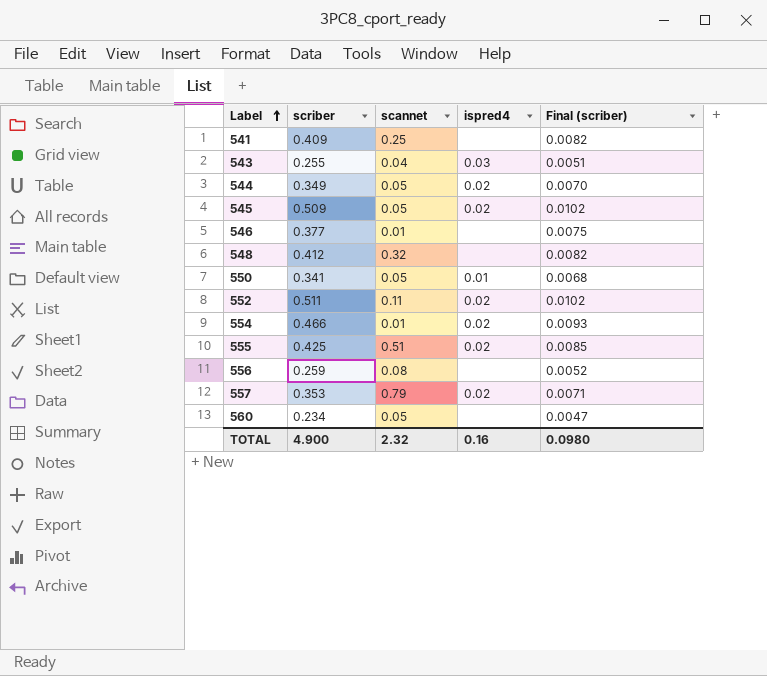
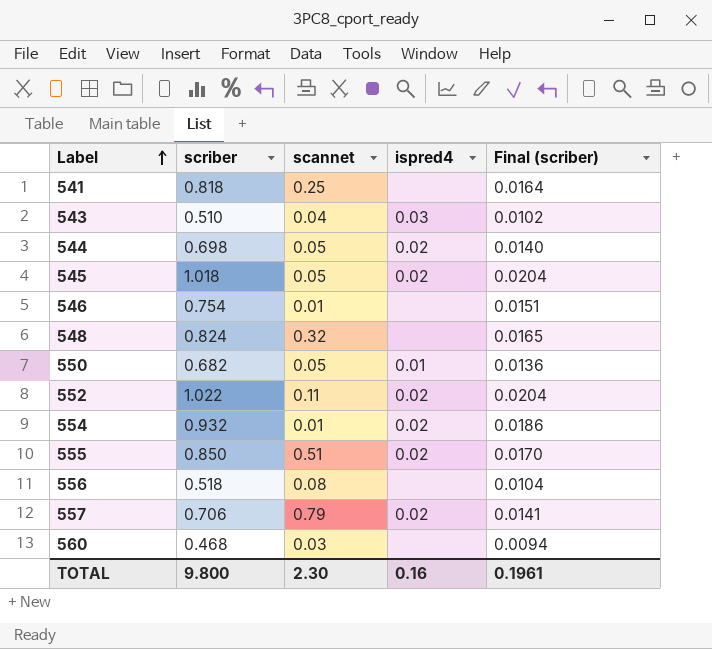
541 | scriber: 0.409 -> 0.818
541 | Final (scriber): 0.0082 -> 0.0164
543 | scriber: 0.255 -> 0.510
543 | Final (scriber): 0.0051 -> 0.0102
544 | scriber: 0.349 -> 0.698
544 | Final (scriber): 0.0070 -> 0.0140
545 | scriber: 0.509 -> 1.018
545 | Final (scriber): 0.0102 -> 0.0204
546 | scriber: 0.377 -> 0.754
546 | Final (scriber): 0.0075 -> 0.0151
548 | scriber: 0.412 -> 0.824
548 | Final (scriber): 0.0082 -> 0.0165
550 | scriber: 0.341 -> 0.682
550 | Final (scriber): 0.0068 -> 0.0136
552 | scriber: 0.511 -> 1.022
552 | Final (scriber): 0.0102 -> 0.0204
554 | scriber: 0.466 -> 0.932
554 | Final (scriber): 0.0093 -> 0.0186
555 | scriber: 0.425 -> 0.850
555 | Final (scriber): 0.0085 -> 0.0170
556 | scriber: 0.259 -> 0.518
556 | Final (scriber): 0.0052 -> 0.0104
557 | scriber: 0.353 -> 0.706
557 | Final (scriber): 0.0071 -> 0.0141
560 | scriber: 0.234 -> 0.468
560 | scannet: 0.05 -> 0.03
560 | Final (scriber): 0.0047 -> 0.0094
TOTAL | scriber: 4.900 -> 9.800
TOTAL | scannet: 2.32 -> 2.30
TOTAL | Final (scriber): 0.0980 -> 0.1961

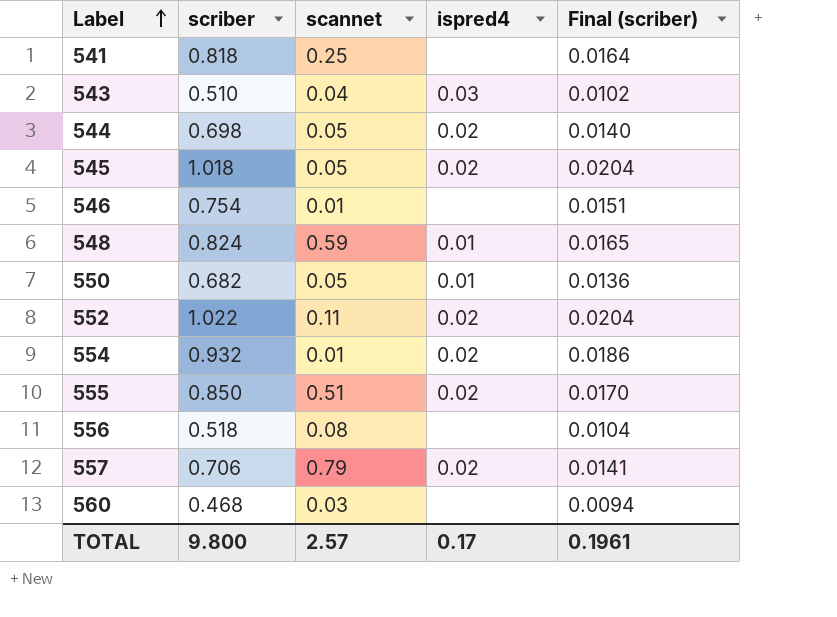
548 | scannet: 0.32 -> 0.59
548 | ispred4: none -> 0.01
TOTAL | scannet: 2.30 -> 2.57
TOTAL | ispred4: 0.16 -> 0.17

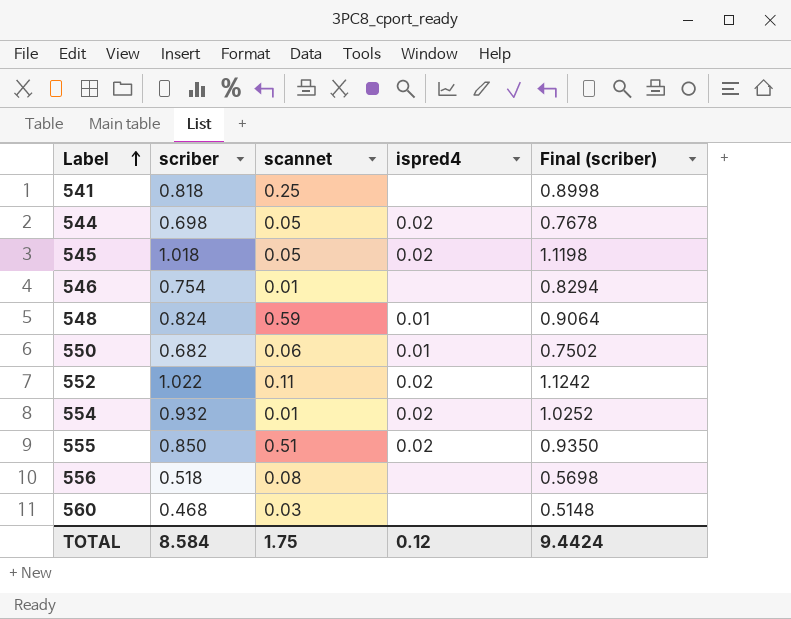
column Final (scriber) | formula: [scriber] * 0.02 -> [scriber] * 1.1
row 543: 0.510 | 0.04 | 0.03 | 0.0102 -> none
row 557: 0.706 | 0.79 | 0.02 | 0.0141 -> none
550 | scannet: 0.05 -> 0.06
TOTAL | scriber: 9.800 -> 8.584
TOTAL | scannet: 2.57 -> 1.75
TOTAL | ispred4: 0.17 -> 0.12
TOTAL | Final (scriber): 0.1961 -> 9.4424

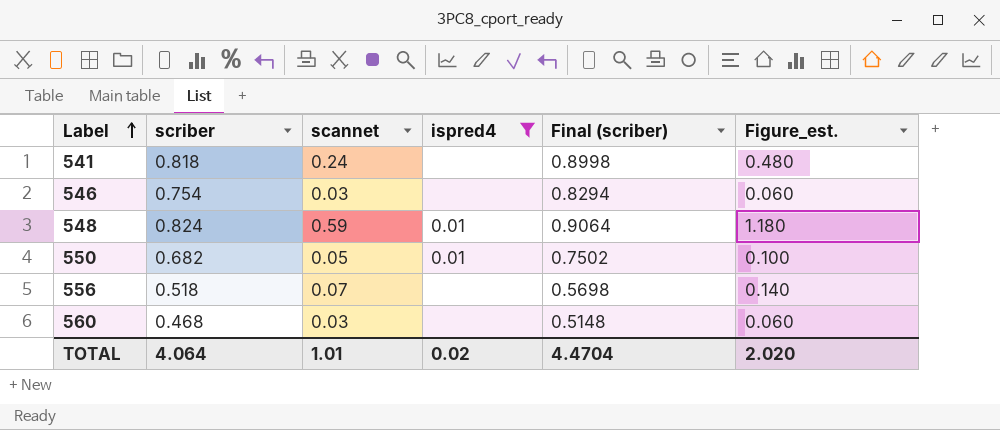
filter: none -> ispred4 != 0.02
column Figure_est. | formula: none -> [scannet] * 2
541 | scannet: 0.25 -> 0.24
546 | scannet: 0.01 -> 0.03
550 | scannet: 0.06 -> 0.05
556 | scannet: 0.08 -> 0.07
TOTAL | scriber: 8.584 -> 4.064
TOTAL | scannet: 1.75 -> 1.01
TOTAL | ispred4: 0.12 -> 0.02
TOTAL | Final (scriber): 9.4424 -> 4.4704

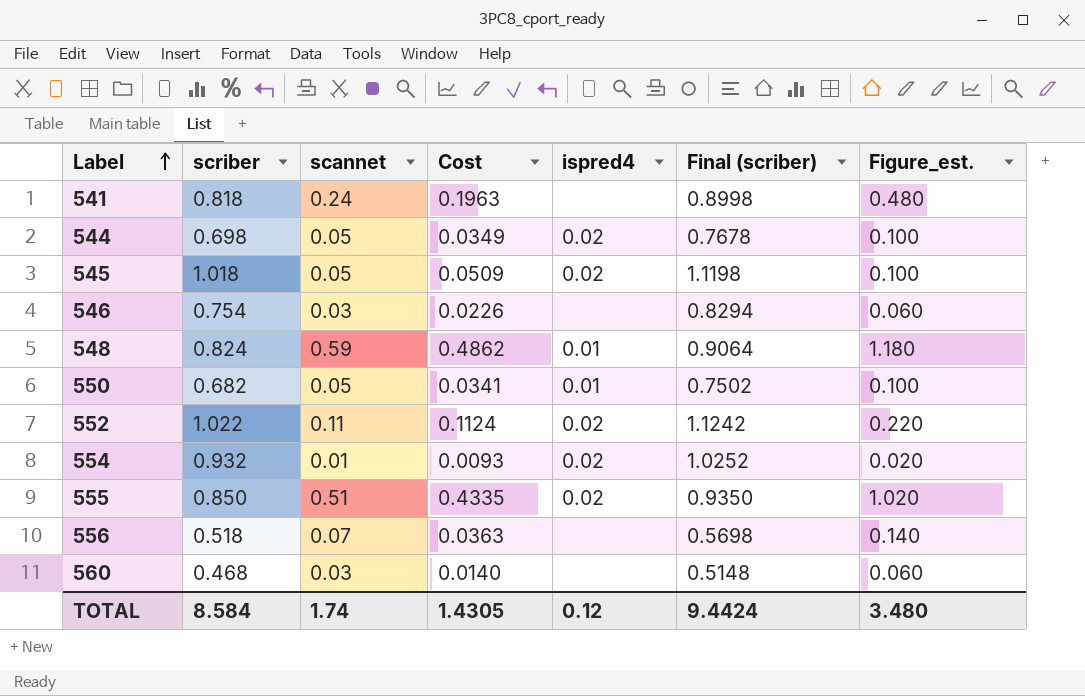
filter: ispred4 != 0.02 -> none
column Cost | formula: none -> [scriber] * [scannet]
TOTAL | scriber: 4.064 -> 8.584
TOTAL | scannet: 1.01 -> 1.74
TOTAL | ispred4: 0.02 -> 0.12
TOTAL | Final (scriber): 4.4704 -> 9.4424
TOTAL | Figure_est.: 2.020 -> 3.480

